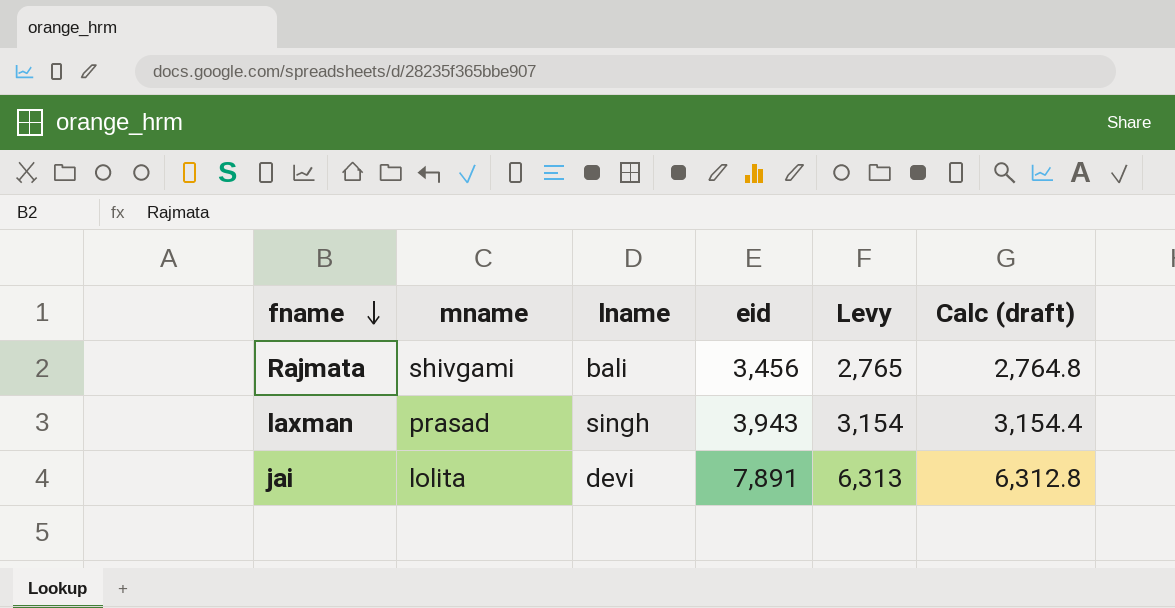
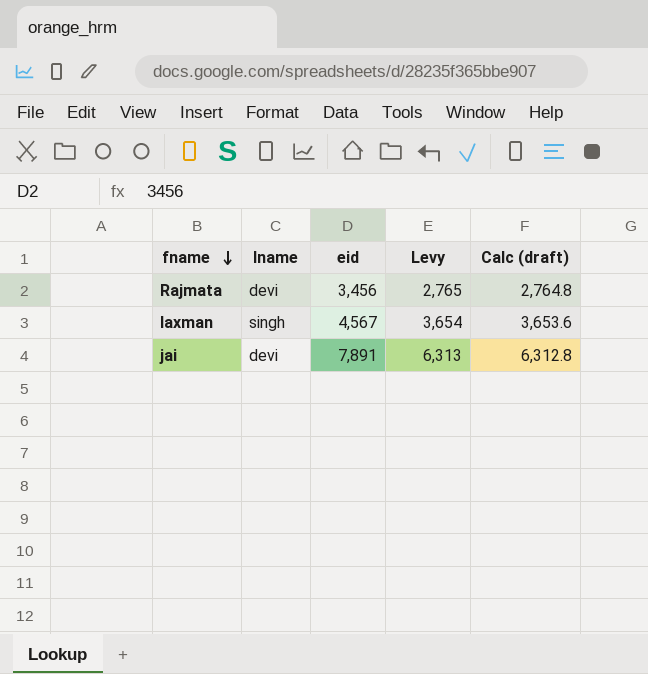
column mname | position: 2 -> none
Rajmata | lname: bali -> devi
laxman | eid: 3,943 -> 4,567
laxman | Levy: 3,154 -> 3,654
laxman | Calc (draft): 3,154.4 -> 3,653.6

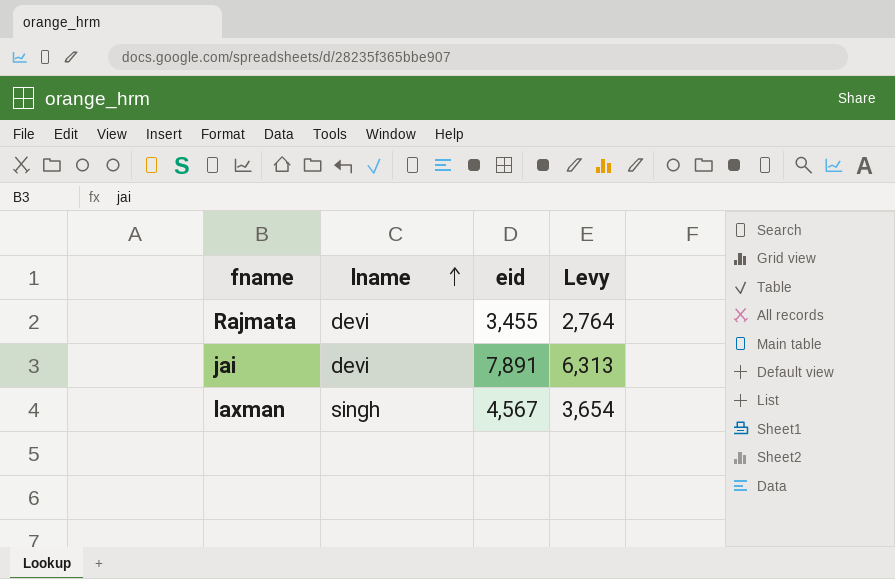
row order: fname descending -> lname ascending
column Calc (draft) | formula: [eid] * 0.8 -> none
Rajmata | eid: 3,456 -> 3,455
Rajmata | Levy: 2,765 -> 2,764

